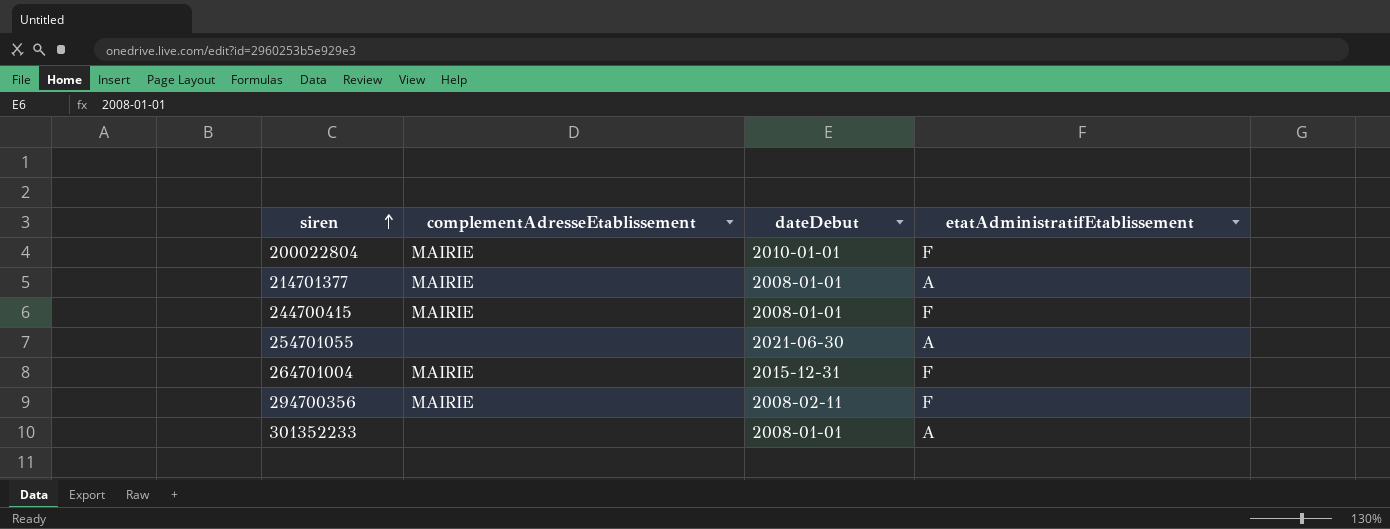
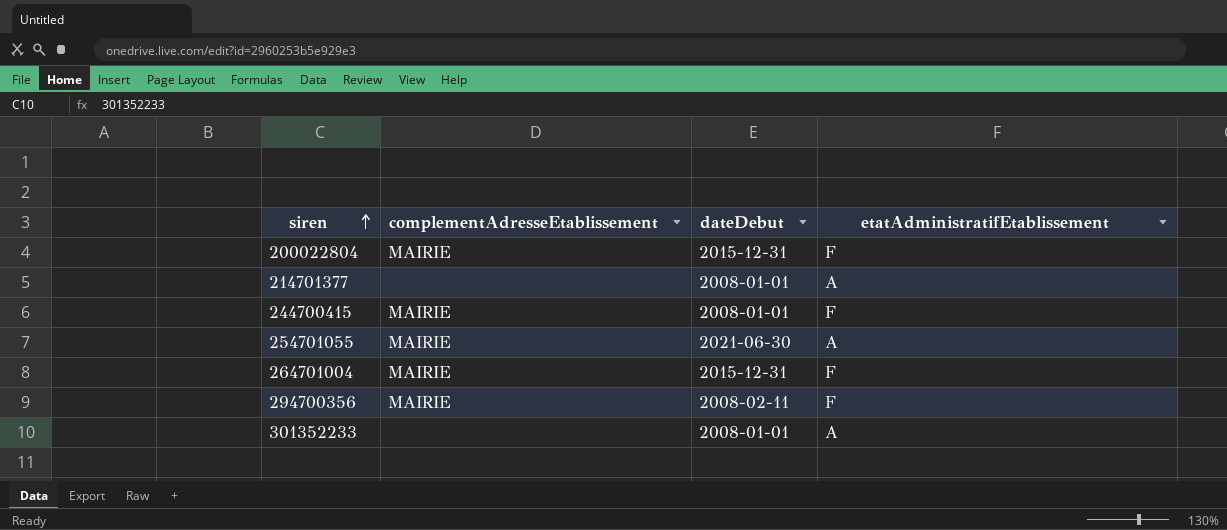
200022804 | dateDebut: 2010-01-01 -> 2015-12-31
214701377 | complementAdresseEtablissement: MAIRIE -> none
254701055 | complementAdresseEtablissement: none -> MAIRIE

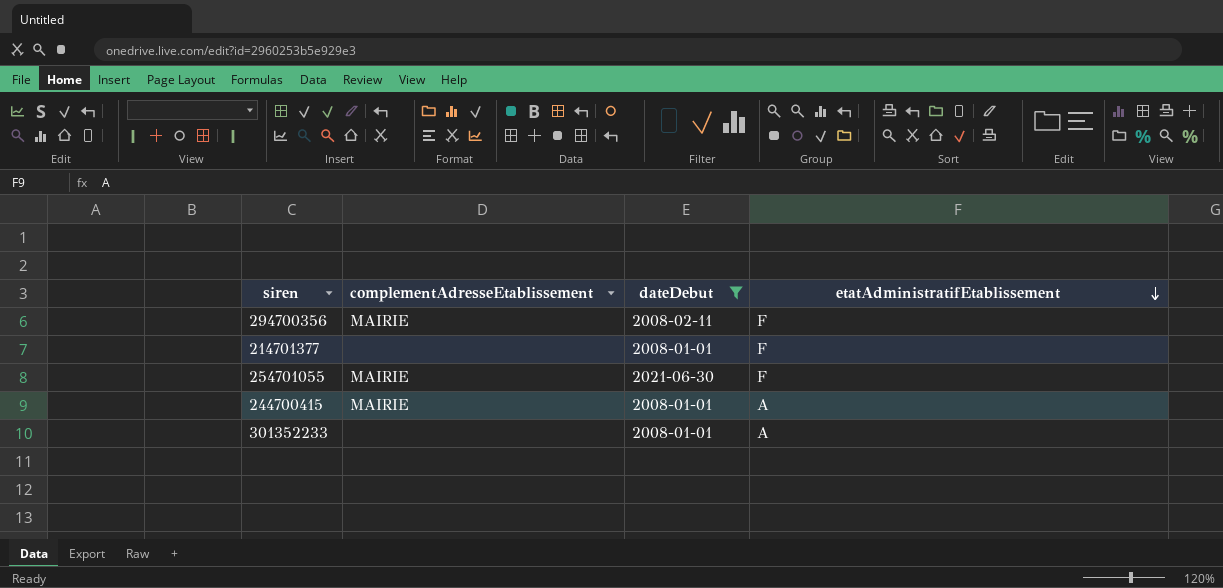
filter: none -> dateDebut != 2015-12-31
row order: siren ascending -> etatAdministratifEtablissement descending
214701377 | etatAdministratifEtablissement: A -> F
254701055 | etatAdministratifEtablissement: A -> F
244700415 | etatAdministratifEtablissement: F -> A

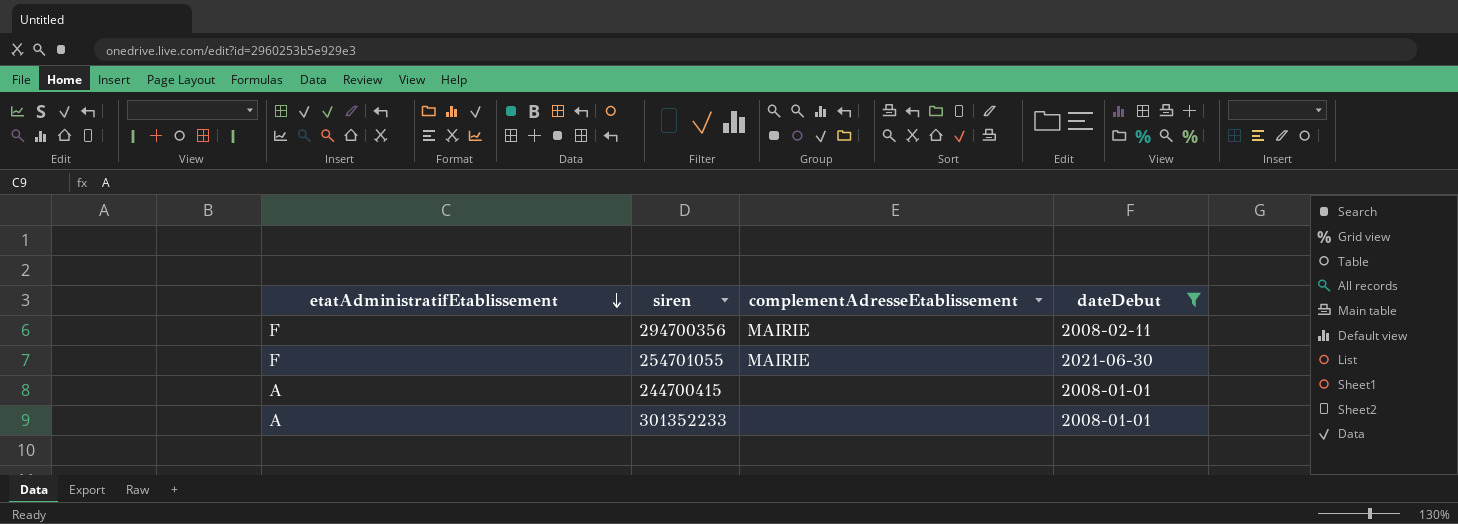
column etatAdministratifEtablissement | position: 4 -> 1
row 214701377: none | 2008-01-01 | F -> none
244700415 | complementAdresseEtablissement: MAIRIE -> none

